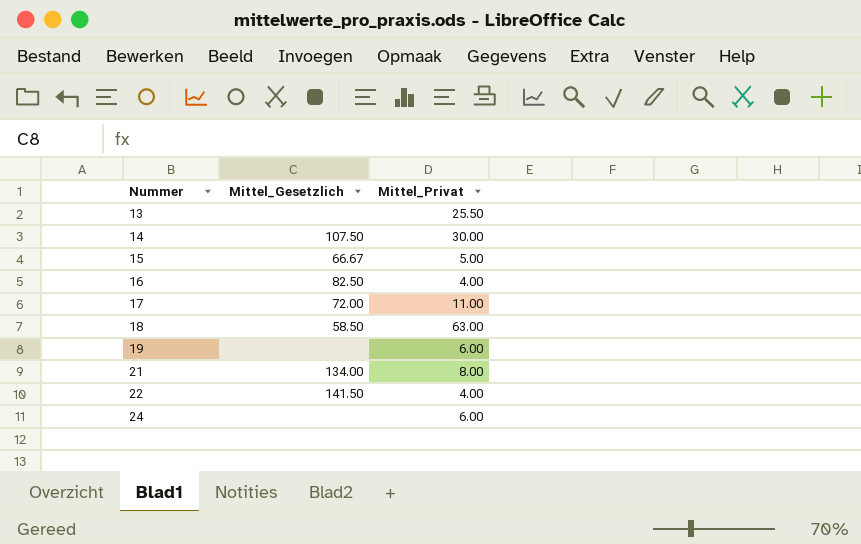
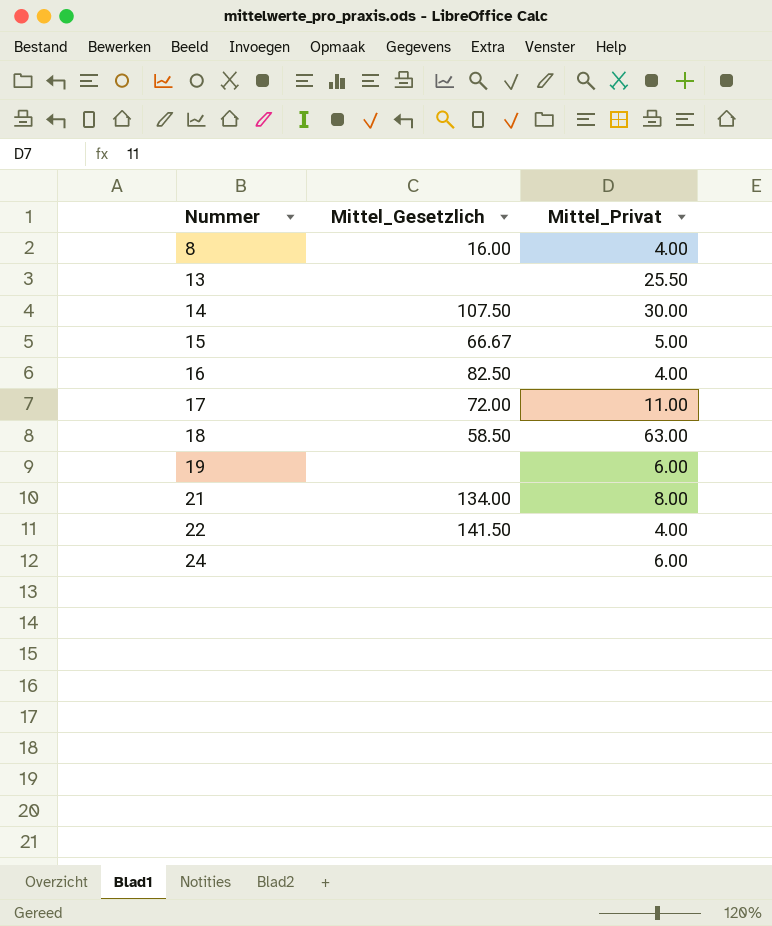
row 8: none -> 16.00 | 4.00

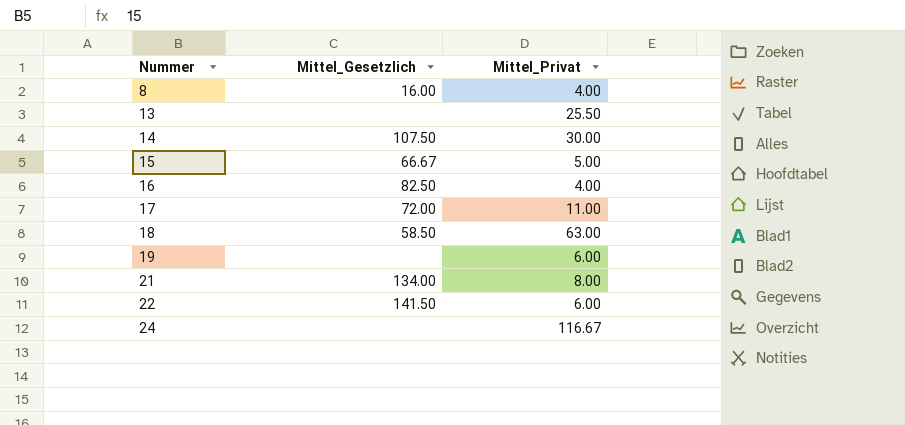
22 | Mittel_Privat: 4.00 -> 6.00
24 | Mittel_Privat: 6.00 -> 116.67

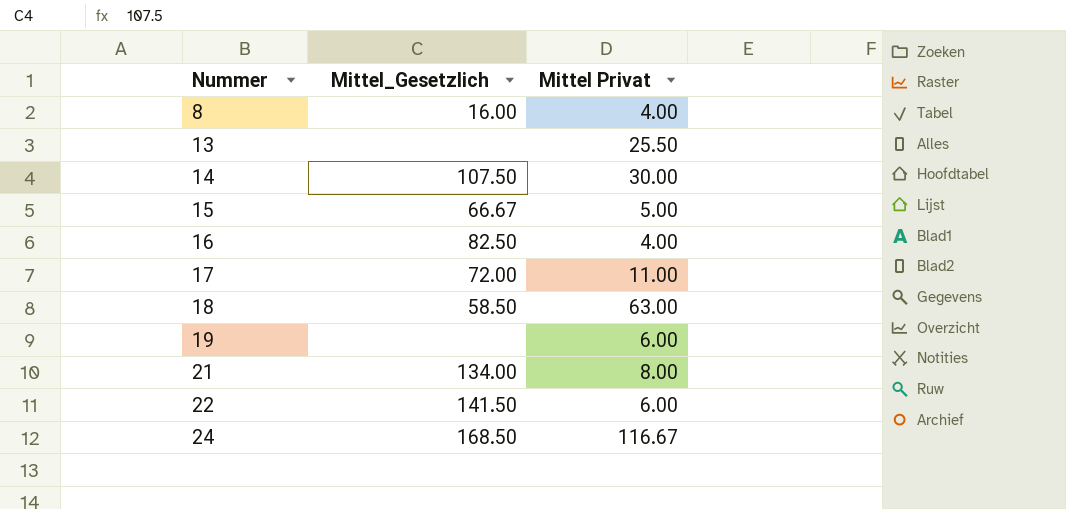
column name: Mittel_Privat -> Mittel Privat
24 | Mittel_Gesetzlich: none -> 168.50

